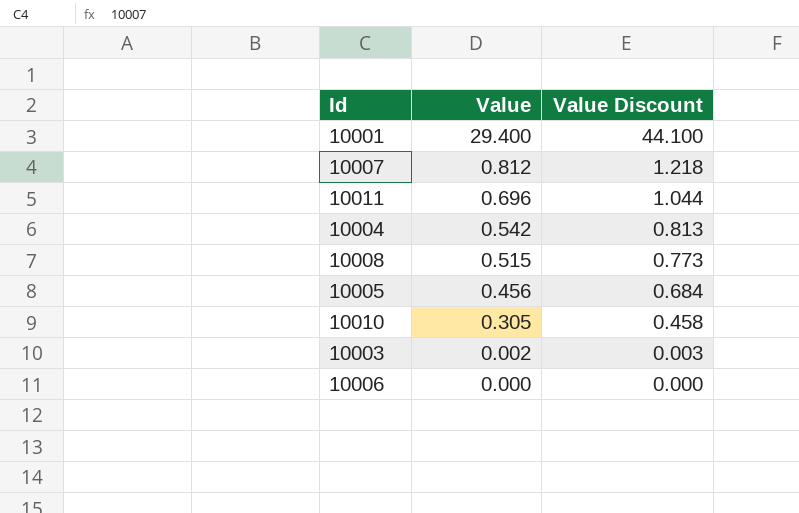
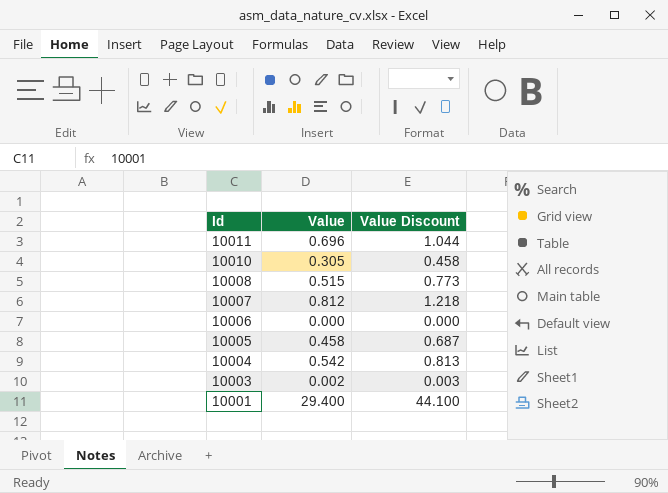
row order: Value descending -> Id descending
10005 | Value: 0.456 -> 0.458
10005 | Value Discount: 0.684 -> 0.687

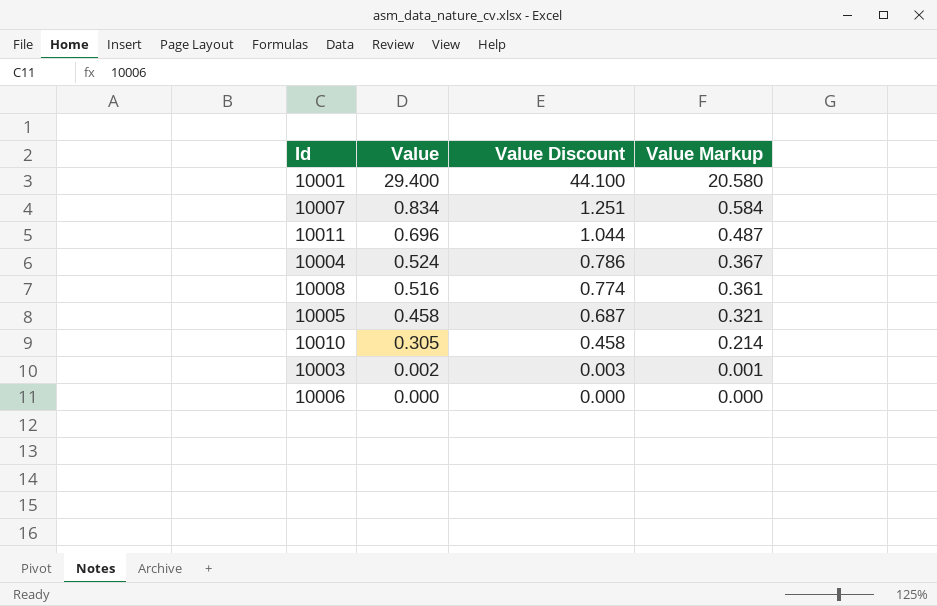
row order: Id descending -> Value descending
column Value Markup | formula: none -> [Value] * 0.7
10007 | Value: 0.812 -> 0.834
10007 | Value Discount: 1.218 -> 1.251
10004 | Value: 0.542 -> 0.524
10004 | Value Discount: 0.813 -> 0.786
10008 | Value: 0.515 -> 0.516
10008 | Value Discount: 0.773 -> 0.774

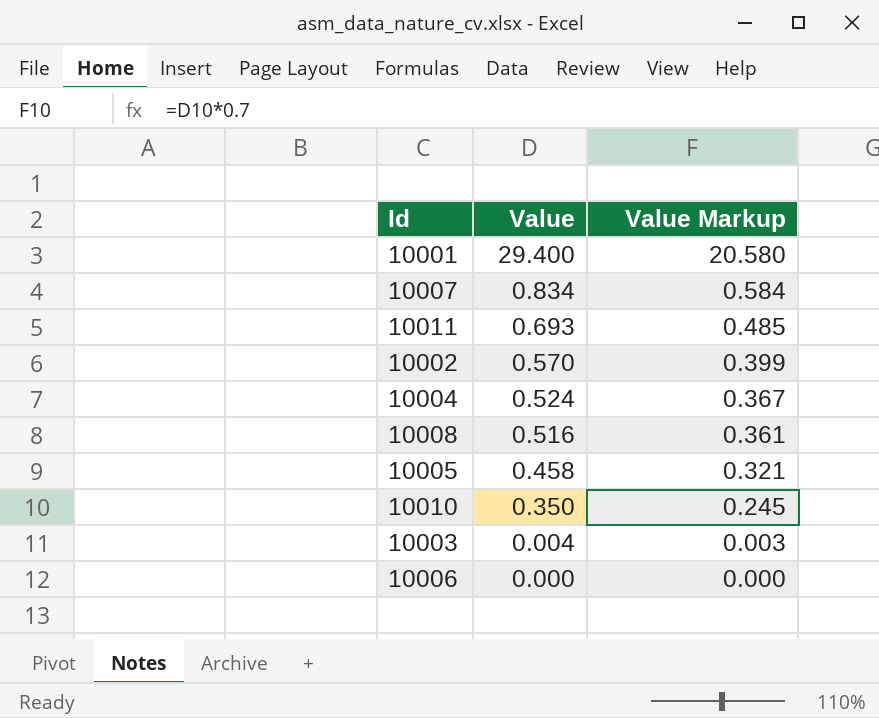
column Value Discount | formula: [Value] * 1.5 -> none
10011 | Value: 0.696 -> 0.693
10011 | Value Markup: 0.487 -> 0.485
row 10002: none -> 0.570 | 0.399
10010 | Value: 0.305 -> 0.350
10010 | Value Markup: 0.214 -> 0.245
10003 | Value: 0.002 -> 0.004
10003 | Value Markup: 0.001 -> 0.003

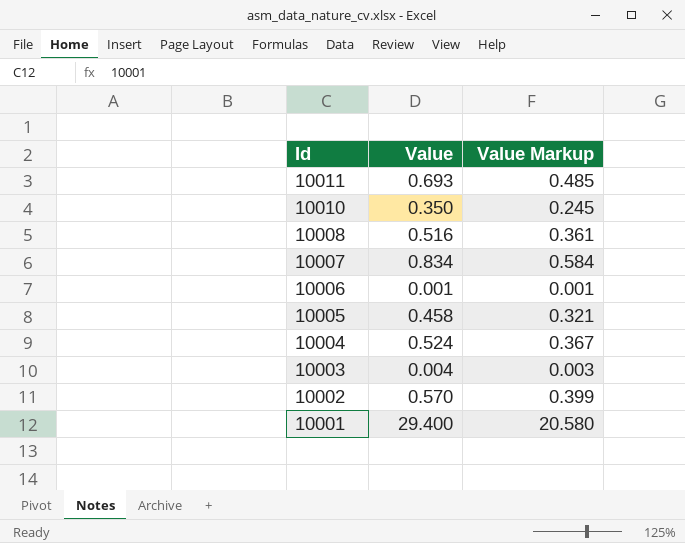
row order: Value descending -> Id descending
10006 | Value: 0.000 -> 0.001
10006 | Value Markup: 0.000 -> 0.001

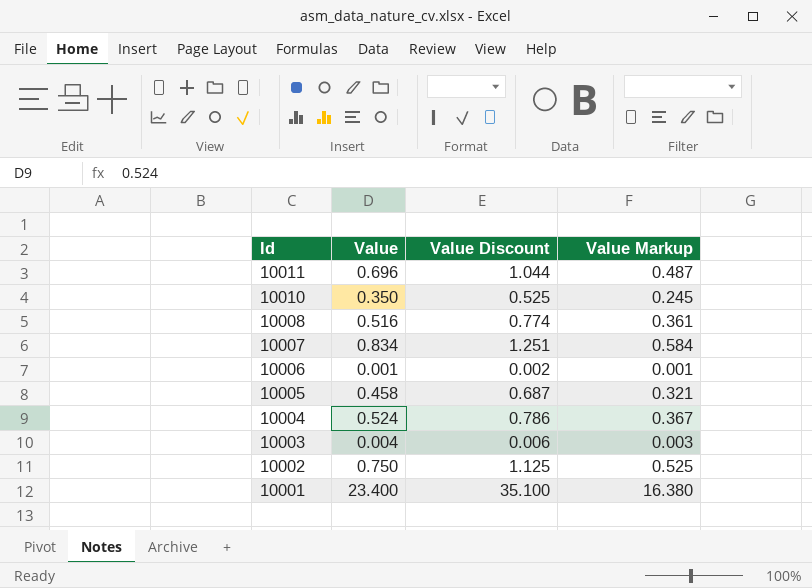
column Value Discount | formula: none -> [Value] * 1.5
10011 | Value: 0.693 -> 0.696
10011 | Value Markup: 0.485 -> 0.487
10002 | Value: 0.570 -> 0.750
10002 | Value Markup: 0.399 -> 0.525
10001 | Value: 29.400 -> 23.400
10001 | Value Markup: 20.580 -> 16.380

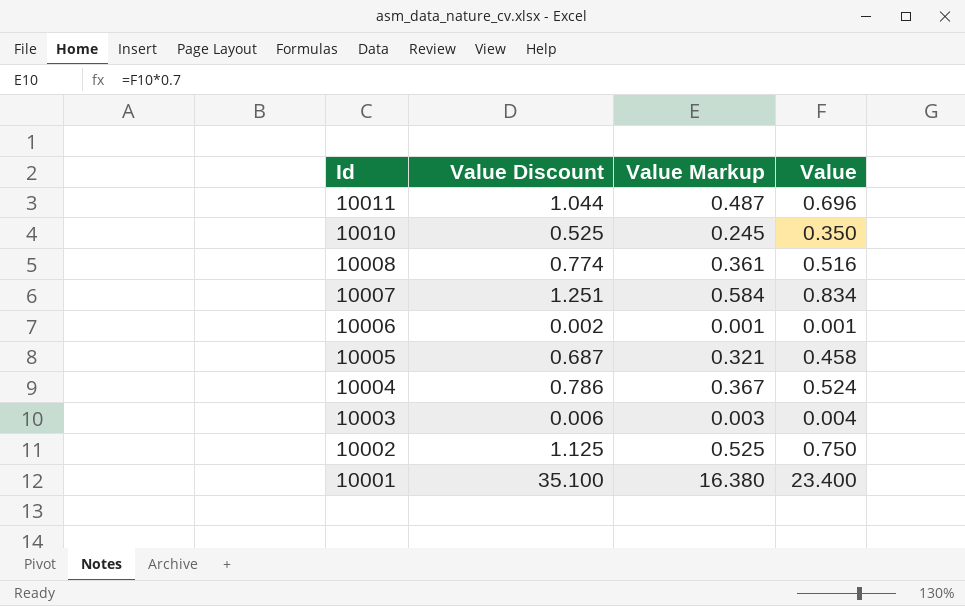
column Value | position: 2 -> 4

